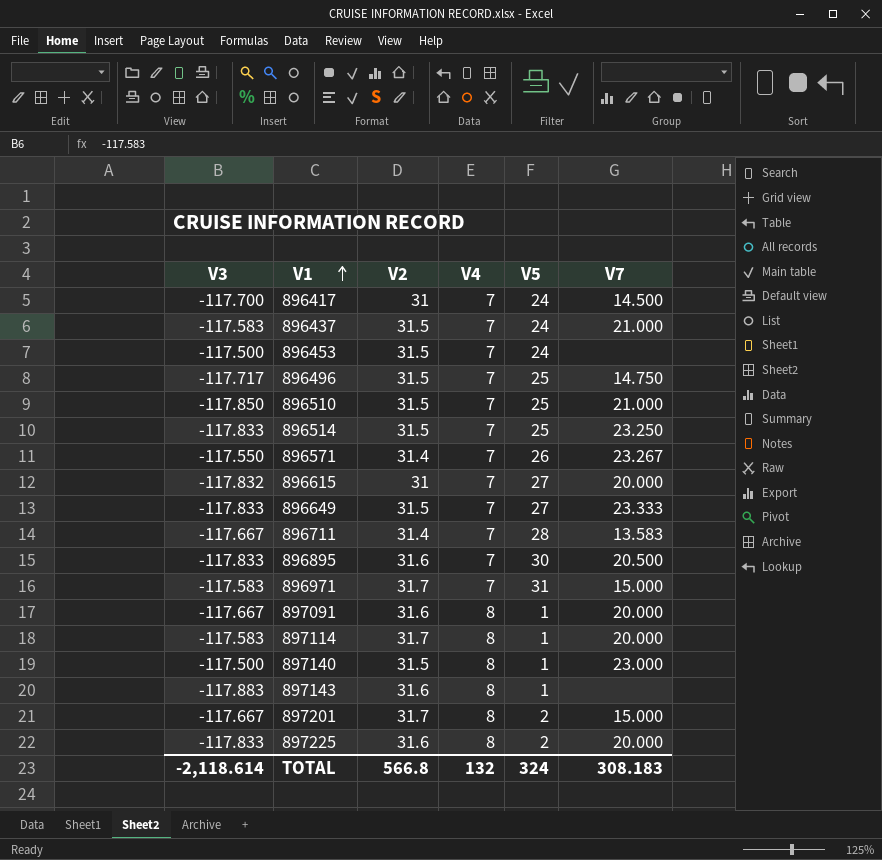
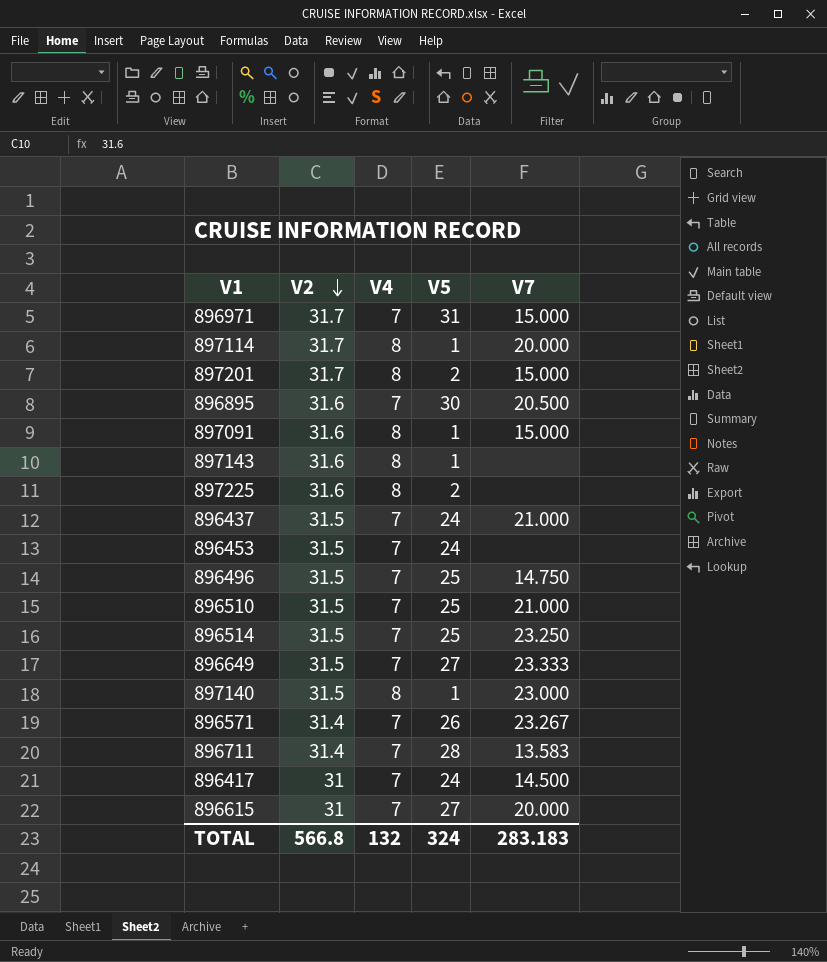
row order: V1 ascending -> V2 descending
column V3 | position: 1 -> none
897091 | V7: 20.000 -> 15.000
897225 | V7: 20.000 -> none
TOTAL | V7: 308.183 -> 283.183

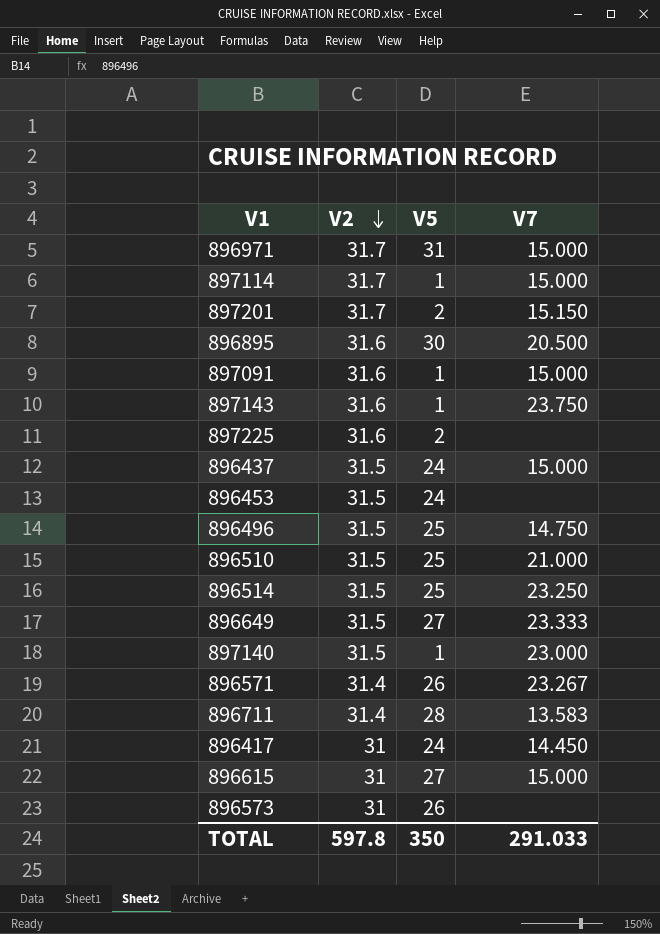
column V4 | position: 3 -> none
897114 | V7: 20.000 -> 15.000
897201 | V7: 15.000 -> 15.150
897143 | V7: none -> 23.750
896437 | V7: 21.000 -> 15.000
896417 | V7: 14.500 -> 14.450
896615 | V7: 20.000 -> 15.000
row 896573: none -> 31 | 26 | none
TOTAL | V2: 566.8 -> 597.8
TOTAL | V5: 324 -> 350
TOTAL | V7: 283.183 -> 291.033

